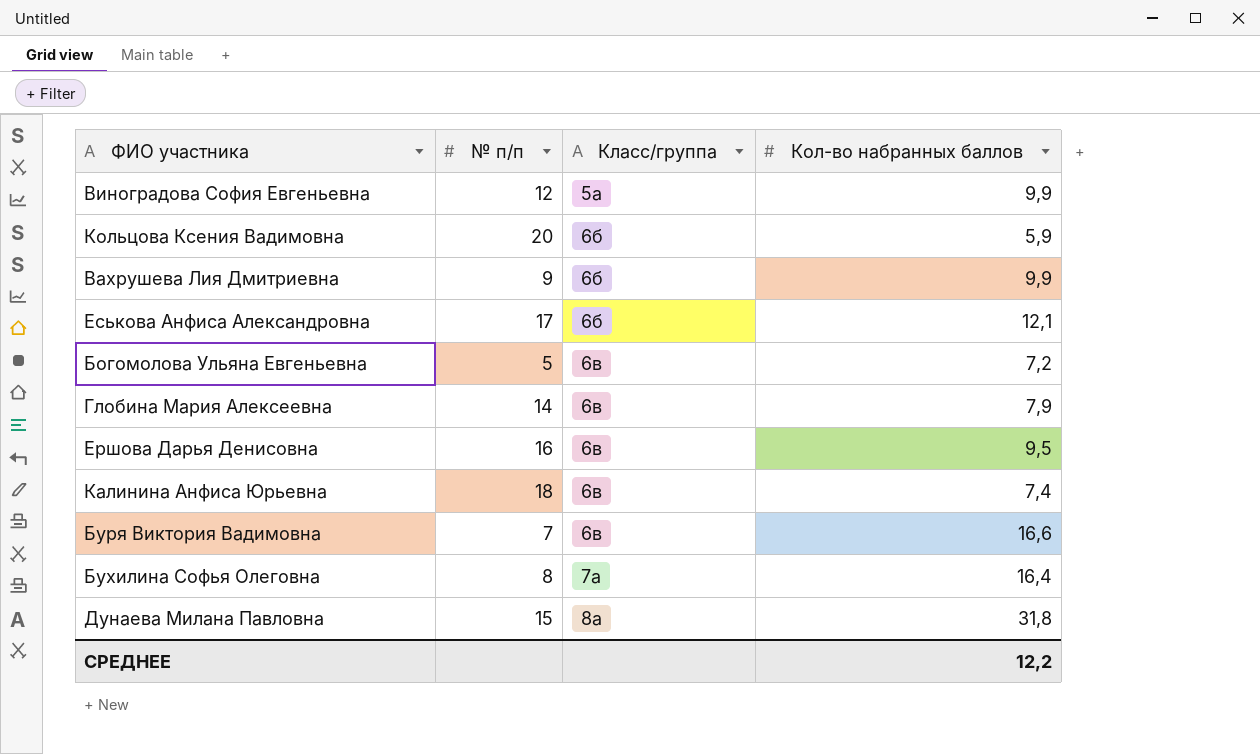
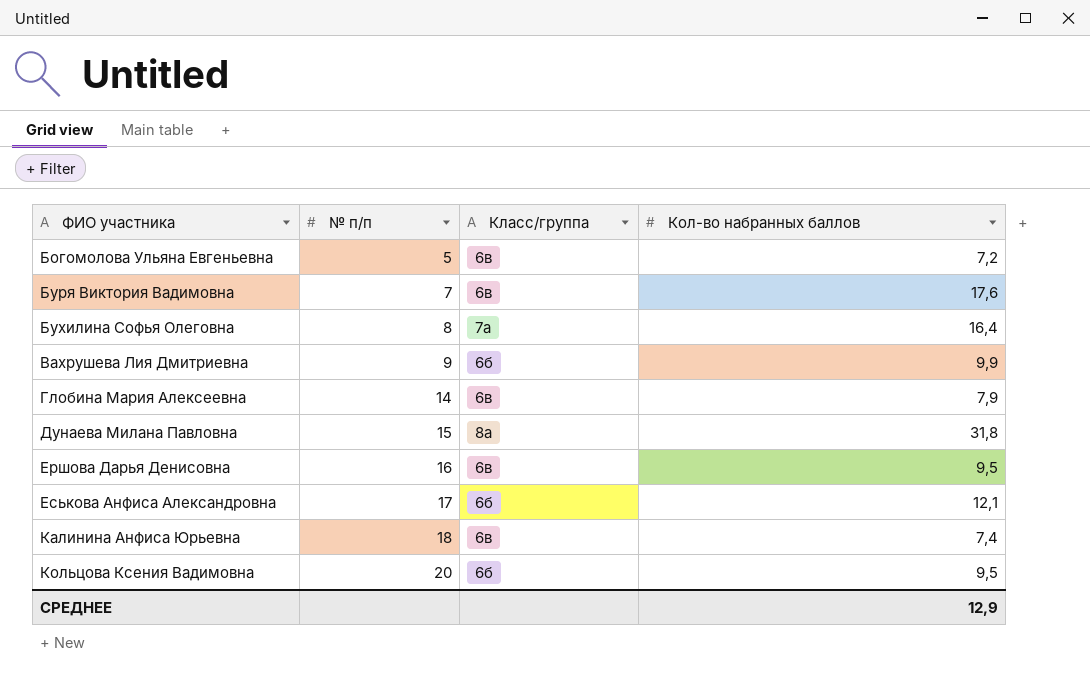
row order: Класс/группа ascending -> ФИО участника ascending
row Виноградова София Евгеньевна: 12 | 5а | 9,9 -> none
Буря Виктория Вадимовна | Кол-во набранных баллов: 16,6 -> 17,6
Кольцова Ксения Вадимовна | Кол-во набранных баллов: 5,9 -> 9,5
СРЕДНЕЕ | Кол-во набранных баллов: 12,2 -> 12,9

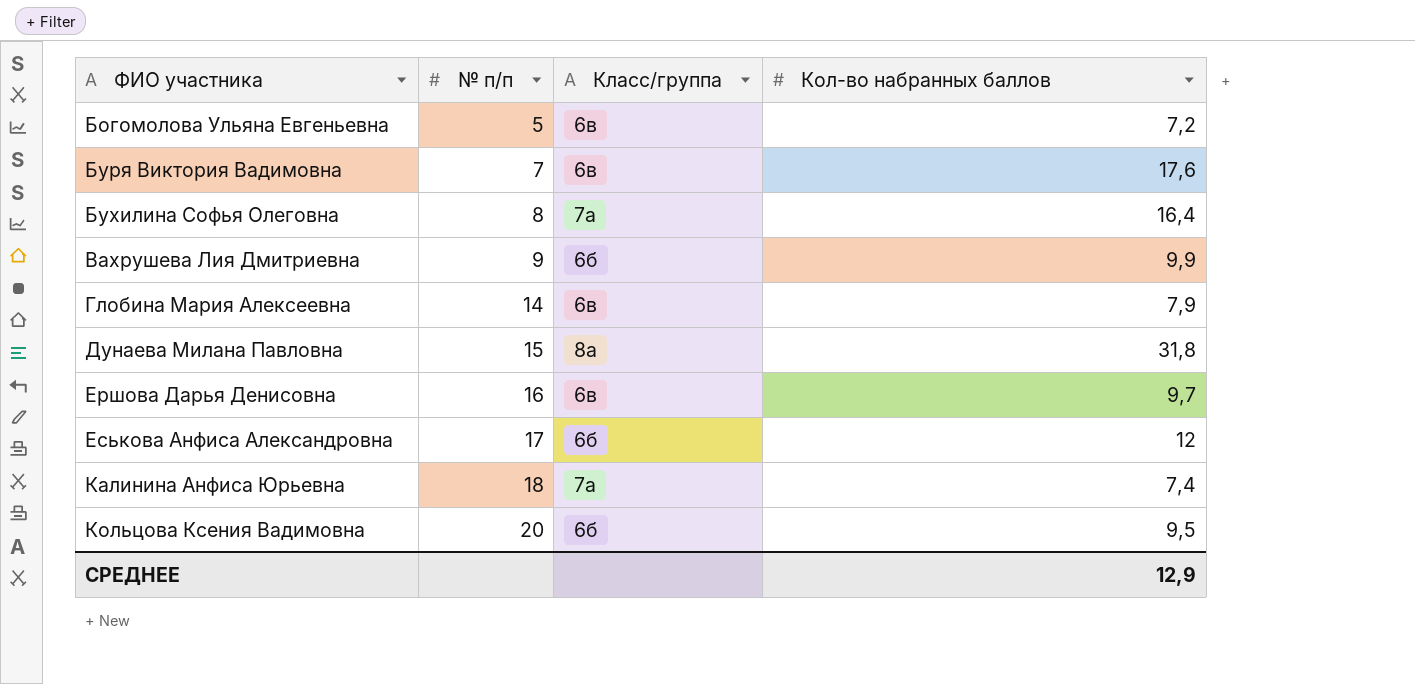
Ершова Дарья Денисовна | Кол-во набранных баллов: 9,5 -> 9,7
Еськова Анфиса Александровна | Кол-во набранных баллов: 12,1 -> 12
Калинина Анфиса Юрьевна | Класс/группа: 6в -> 7а

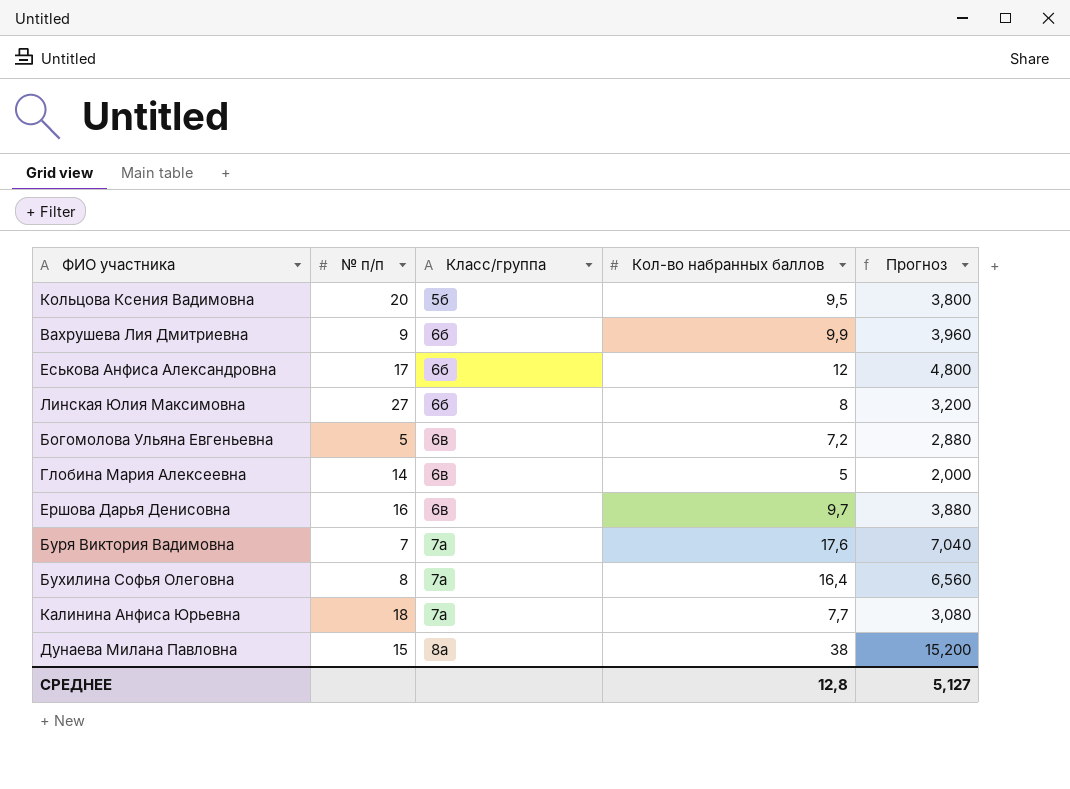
row order: ФИО участника ascending -> Класс/группа ascending
column Прогноз | formula: none -> [Кол-во набранных баллов] * 0,4
Кольцова Ксения Вадимовна | Класс/группа: 6б -> 5б
row Линская Юлия Максимовна: none -> 27 | 6б | 8 | 3,200
Глобина Мария Алексеевна | Кол-во набранных баллов: 7,9 -> 5
Буря Виктория Вадимовна | Класс/группа: 6в -> 7а
Калинина Анфиса Юрьевна | Кол-во набранных баллов: 7,4 -> 7,7
Дунаева Милана Павловна | Кол-во набранных баллов: 31,8 -> 38
СРЕДНЕЕ | Кол-во набранных баллов: 12,9 -> 12,8

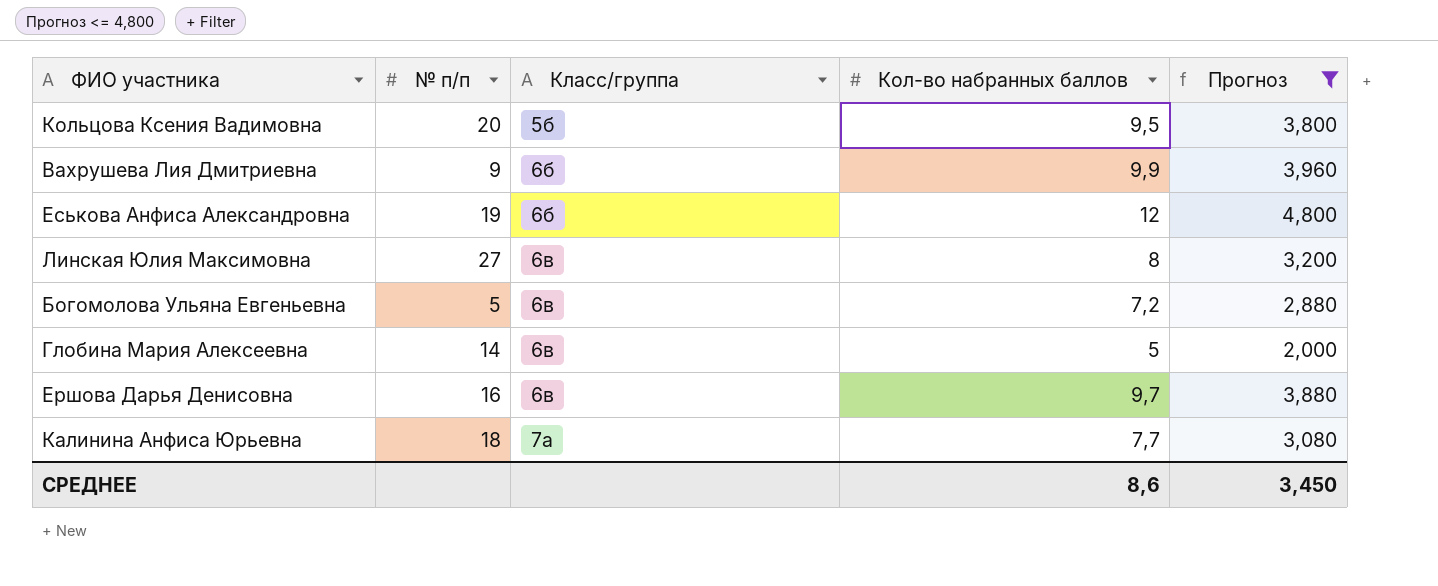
filter: none -> Прогноз <= 4,800
Еськова Анфиса Александровна | № п/п: 17 -> 19
Линская Юлия Максимовна | Класс/группа: 6б -> 6в
СРЕДНЕЕ | Кол-во набранных баллов: 12,8 -> 8,6
СРЕДНЕЕ | Прогноз: 5,127 -> 3,450

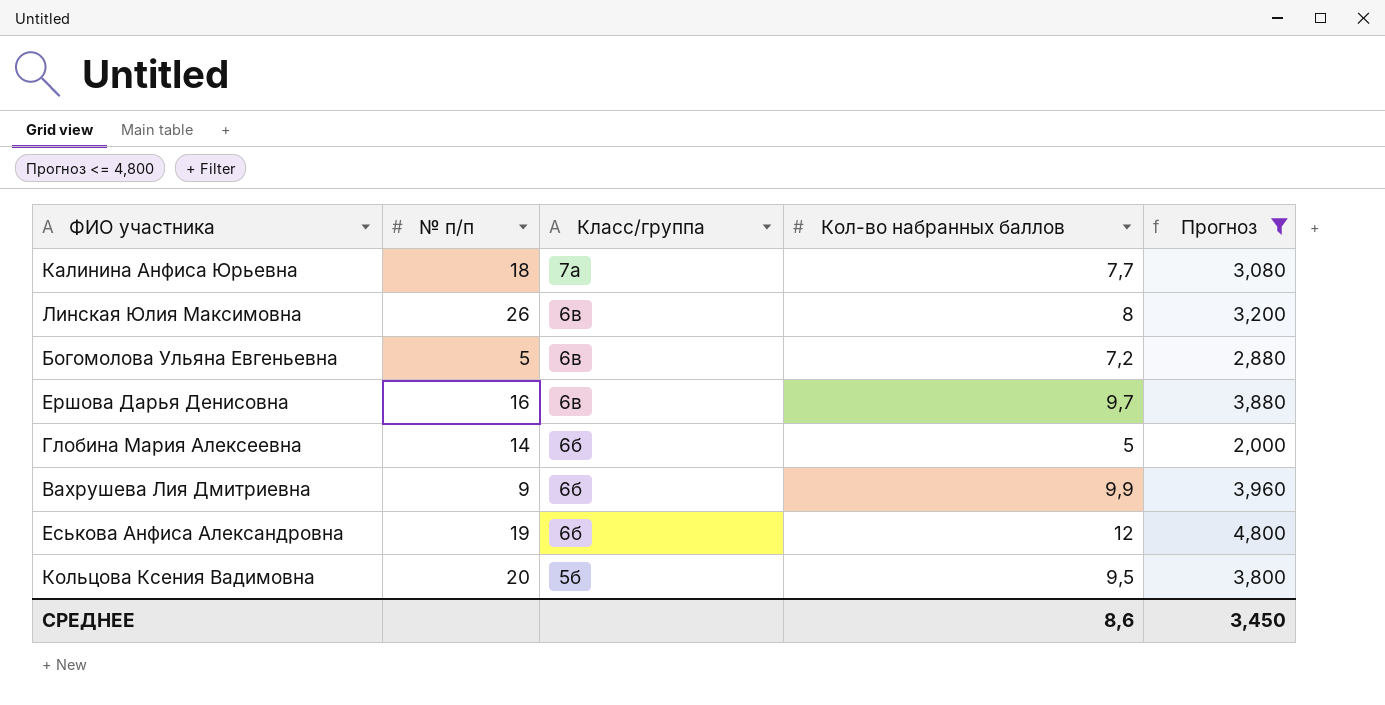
row order: Класс/группа ascending -> Класс/группа descending
Линская Юлия Максимовна | № п/п: 27 -> 26
Глобина Мария Алексеевна | Класс/группа: 6в -> 6б

